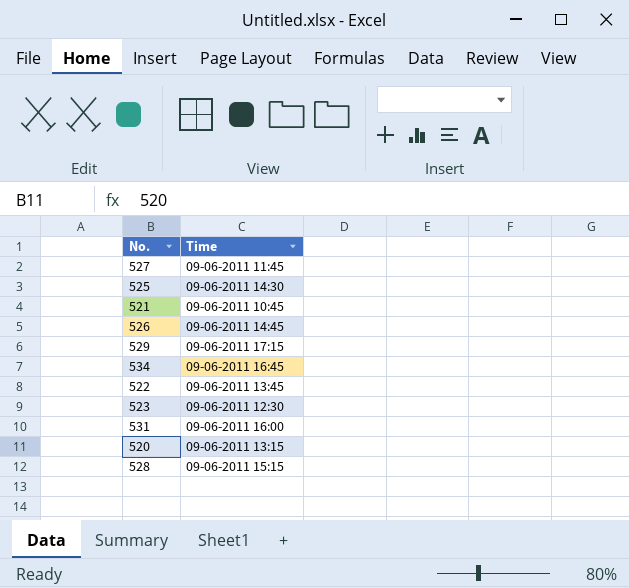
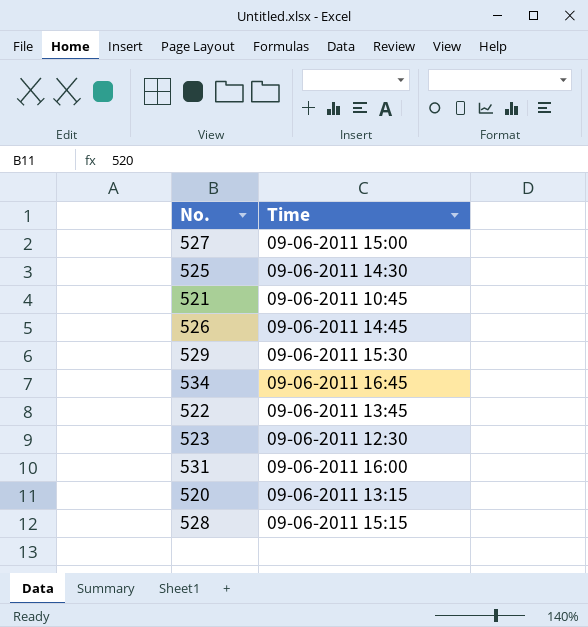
527 | Time: 09-06-2011 11:45 -> 09-06-2011 15:00
529 | Time: 09-06-2011 17:15 -> 09-06-2011 15:30

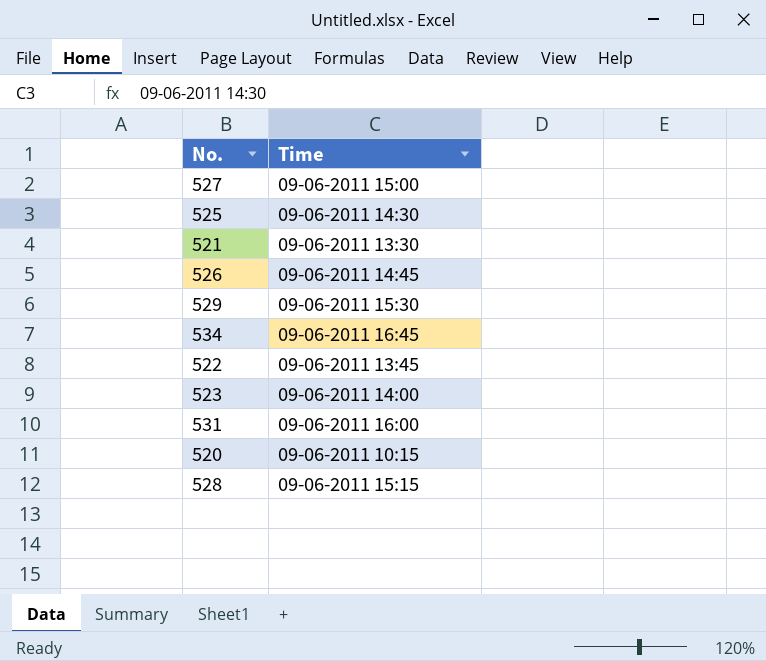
521 | Time: 09-06-2011 10:45 -> 09-06-2011 13:30
523 | Time: 09-06-2011 12:30 -> 09-06-2011 14:00
520 | Time: 09-06-2011 13:15 -> 09-06-2011 10:15

